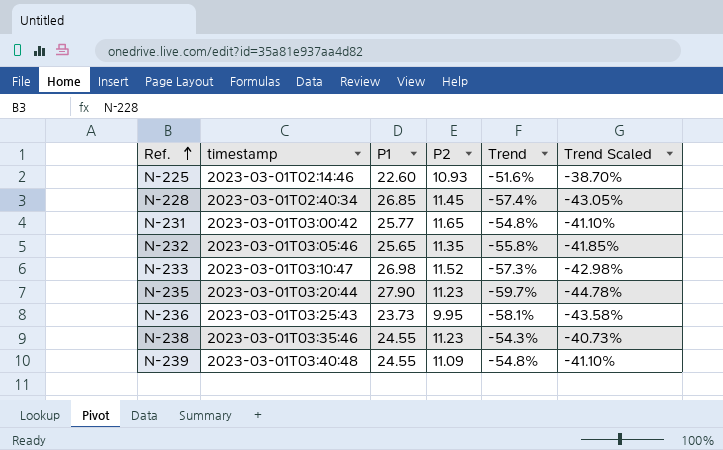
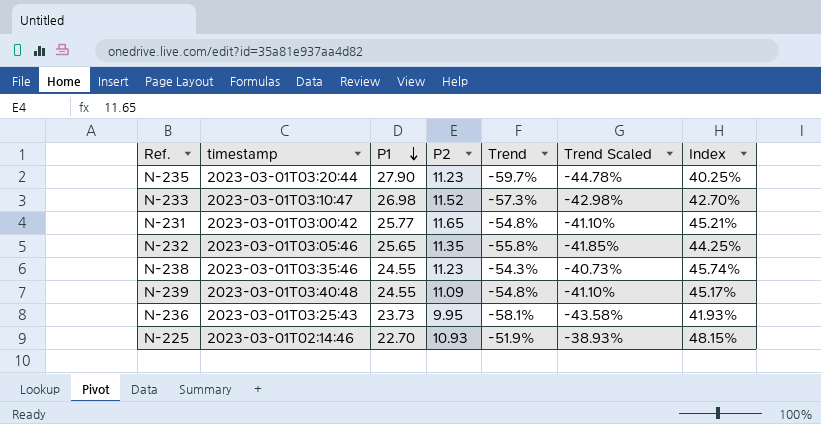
row order: Ref. ascending -> P1 descending
column Index | formula: none -> [P2] / [P1]
row N-228: 2023-03-01T02:40:34 | 26.85 | 11.45 | -57.4% | -43.05% -> none
N-225 | P1: 22.60 -> 22.70
N-225 | Trend: -51.6% -> -51.9%
N-225 | Trend Scaled: -38.70% -> -38.93%

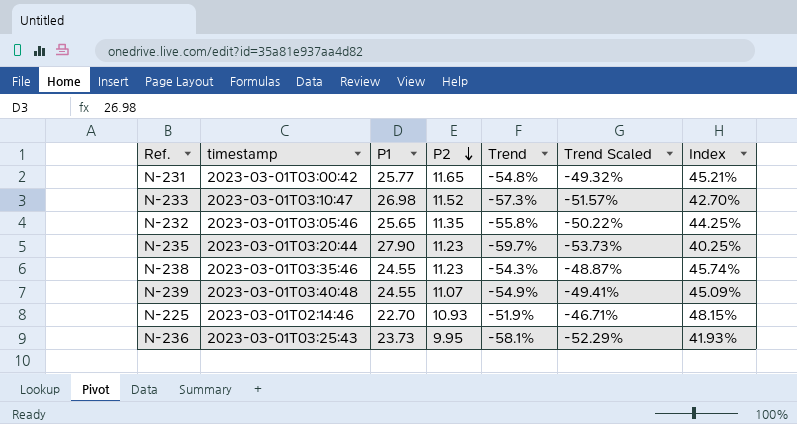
row order: P1 descending -> P2 descending
column Trend Scaled | formula: [Trend] * 0.75 -> [Trend] * 0.9
N-239 | P2: 11.09 -> 11.07
N-239 | Trend: -54.8% -> -54.9%
N-239 | Index: 45.17% -> 45.09%

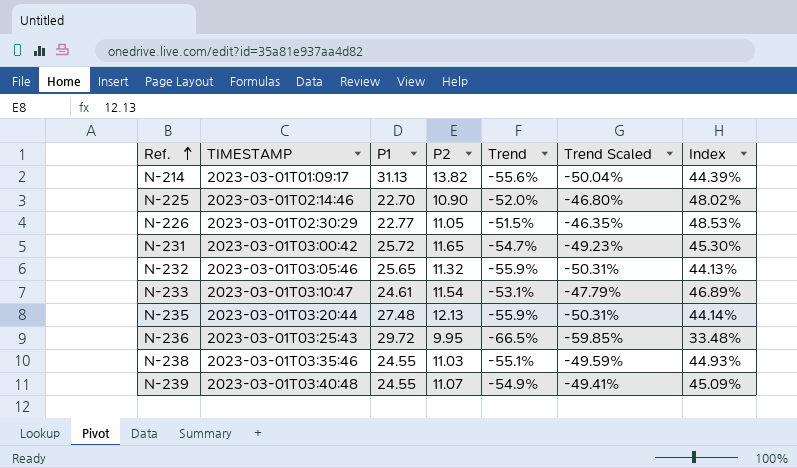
row order: P2 descending -> Ref. ascending
column name: timestamp -> TIMESTAMP
row N-214: none -> 2023-03-01T01:09:17 | 31.13 | 13.82 | -55.6% | -50.04% | 44.39%
N-225 | P2: 10.93 -> 10.90
N-225 | Trend: -51.9% -> -52.0%
N-225 | Trend Scaled: -46.71% -> -46.80%
N-225 | Index: 48.15% -> 48.02%
row N-226: none -> 2023-03-01T02:30:29 | 22.77 | 11.05 | -51.5% | -46.35% | 48.53%
N-231 | P1: 25.77 -> 25.72
N-231 | Trend: -54.8% -> -54.7%
N-231 | Trend Scaled: -49.32% -> -49.23%
N-231 | Index: 45.21% -> 45.30%
N-232 | P2: 11.35 -> 11.32
N-232 | Trend: -55.8% -> -55.9%
N-232 | Trend Scaled: -50.22% -> -50.31%
N-232 | Index: 44.25% -> 44.13%
N-233 | P1: 26.98 -> 24.61
N-233 | P2: 11.52 -> 11.54
N-233 | Trend: -57.3% -> -53.1%
N-233 | Trend Scaled: -51.57% -> -47.79%
N-233 | Index: 42.70% -> 46.89%
N-235 | P1: 27.90 -> 27.48
N-235 | P2: 11.23 -> 12.13
N-235 | Trend: -59.7% -> -55.9%
N-235 | Trend Scaled: -53.73% -> -50.31%
N-235 | Index: 40.25% -> 44.14%
N-236 | P1: 23.73 -> 29.72
N-236 | Trend: -58.1% -> -66.5%
N-236 | Trend Scaled: -52.29% -> -59.85%
N-236 | Index: 41.93% -> 33.48%
N-238 | P2: 11.23 -> 11.03
N-238 | Trend: -54.3% -> -55.1%
N-238 | Trend Scaled: -48.87% -> -49.59%
N-238 | Index: 45.74% -> 44.93%

